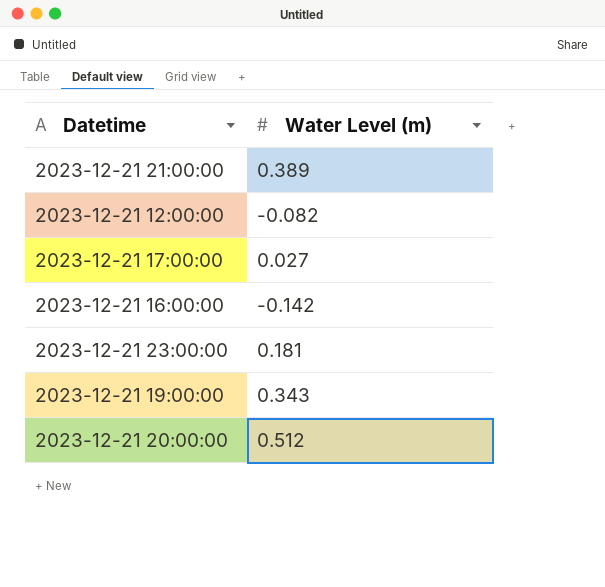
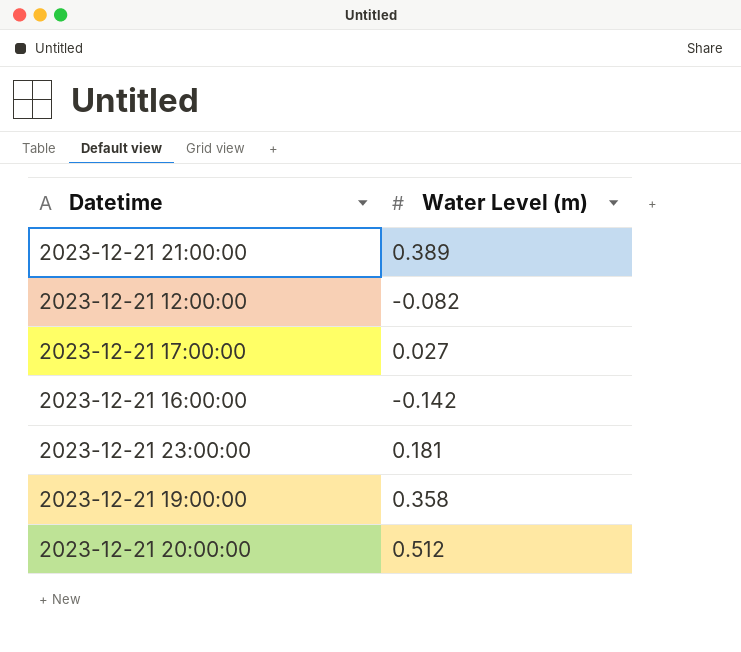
2023-12-21 19:00:00 | Water Level (m): 0.343 -> 0.358

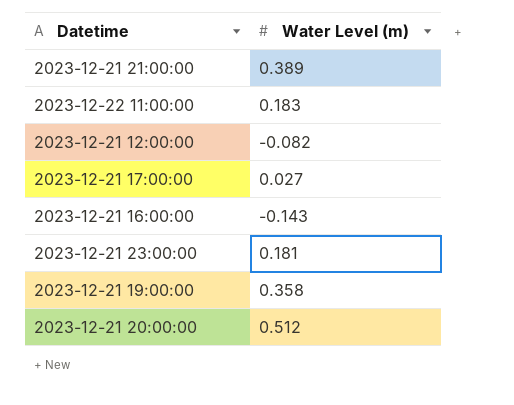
row 2023-12-22 11:00:00: none -> 0.183
2023-12-21 16:00:00 | Water Level (m): -0.142 -> -0.143

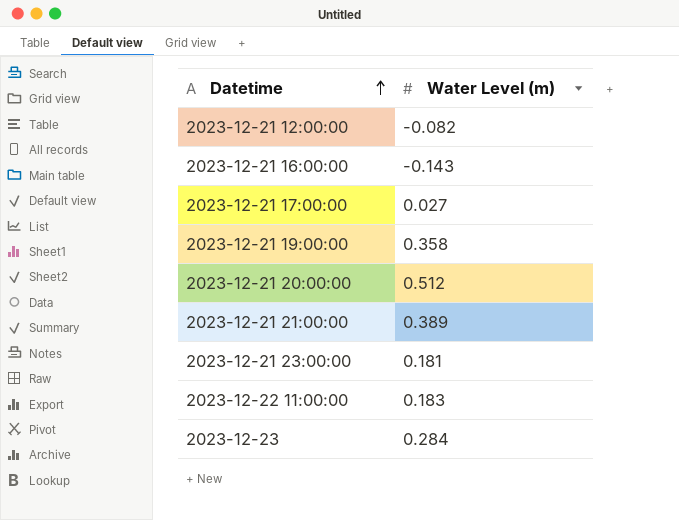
row order: none -> Datetime ascending
row 2023-12-23: none -> 0.284

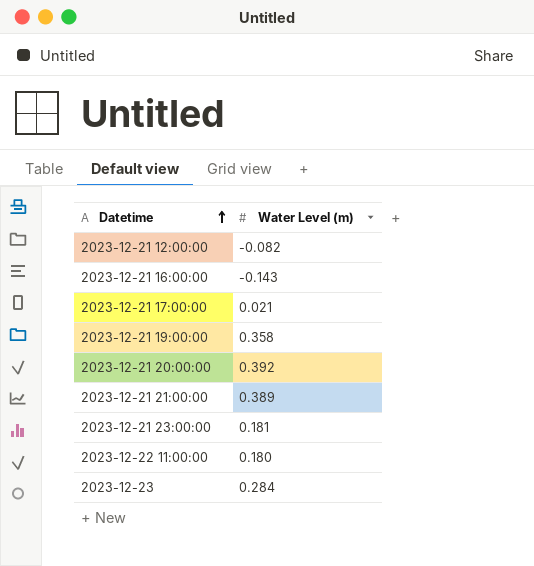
2023-12-21 17:00:00 | Water Level (m): 0.027 -> 0.021
2023-12-21 20:00:00 | Water Level (m): 0.512 -> 0.392
2023-12-22 11:00:00 | Water Level (m): 0.183 -> 0.180

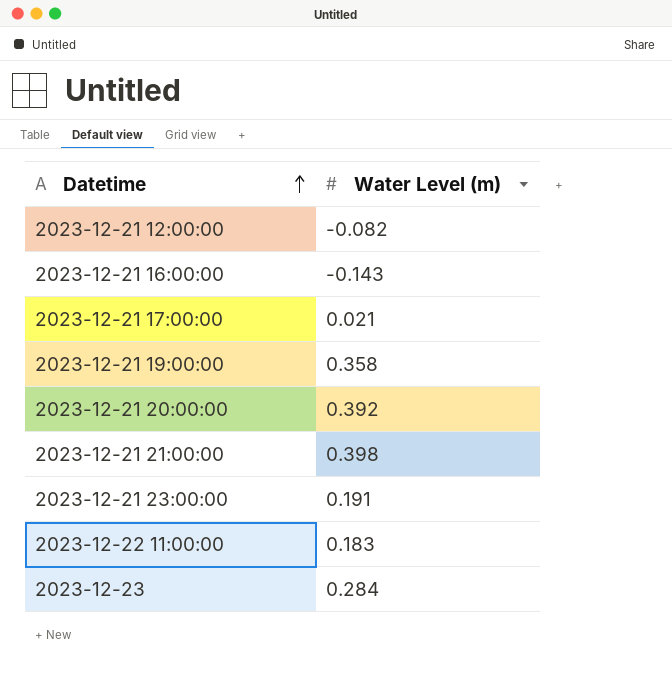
2023-12-21 21:00:00 | Water Level (m): 0.389 -> 0.398
2023-12-21 23:00:00 | Water Level (m): 0.181 -> 0.191
2023-12-22 11:00:00 | Water Level (m): 0.180 -> 0.183

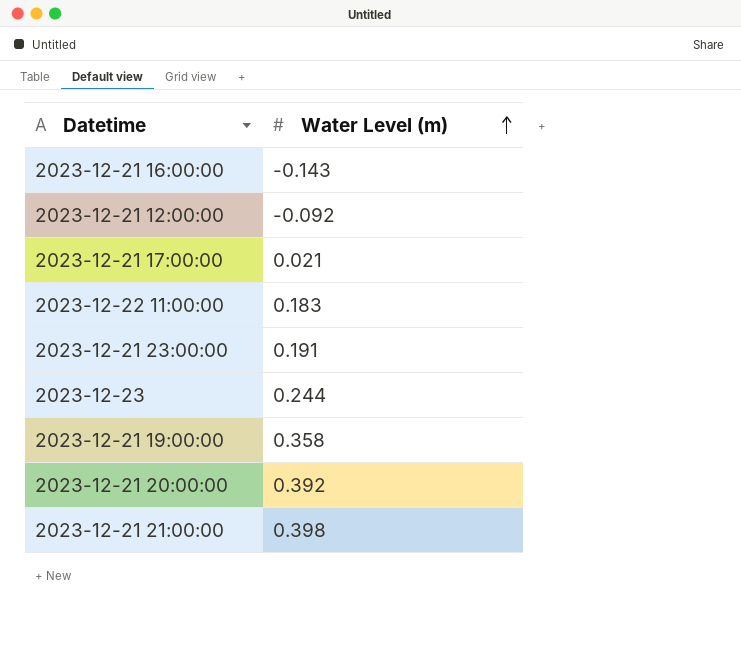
row order: Datetime ascending -> Water Level (m) ascending
2023-12-21 12:00:00 | Water Level (m): -0.082 -> -0.092
2023-12-23 | Water Level (m): 0.284 -> 0.244

